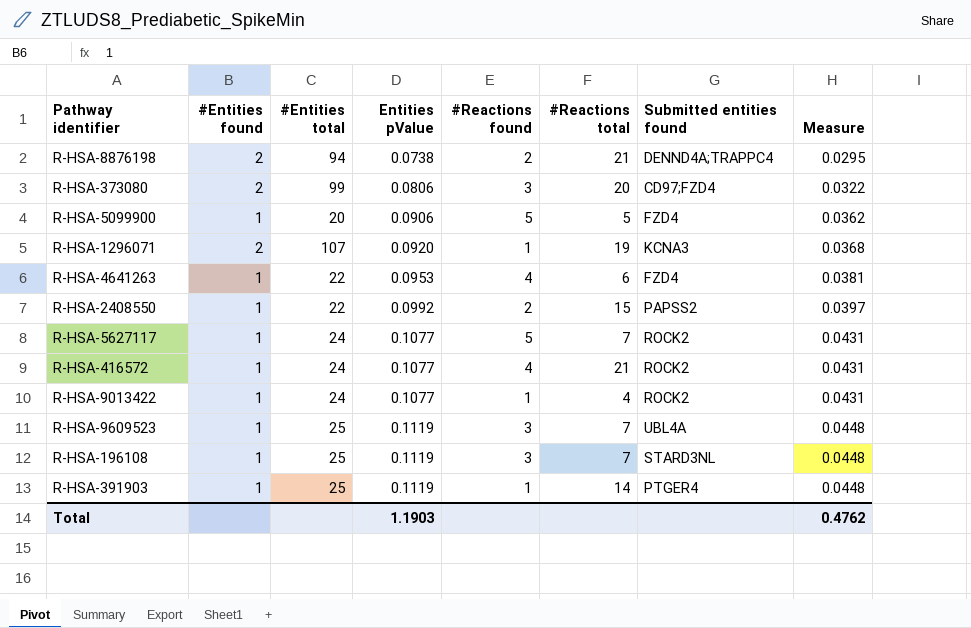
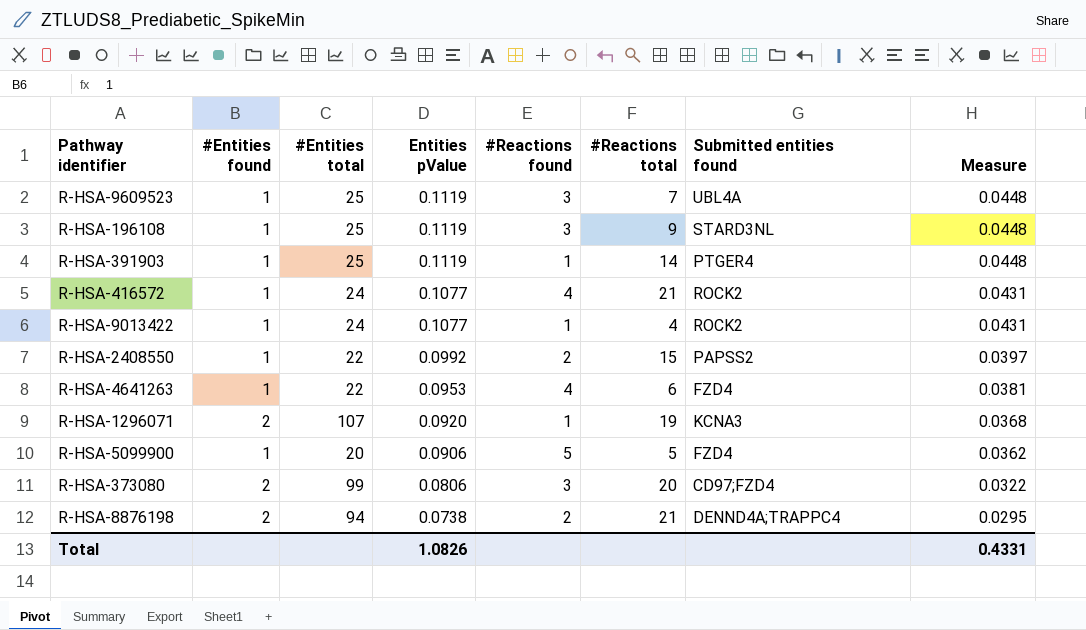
row order: Entities pValue ascending -> Entities pValue descending
row R-HSA-5627117: 1 | 24 | 0.1077 | 5 | 7 | ROCK2 | 0.0431 -> none
R-HSA-196108 | #Reactions total: 7 -> 9
Total | Entities pValue: 1.1903 -> 1.0826
Total | Measure: 0.4762 -> 0.4331

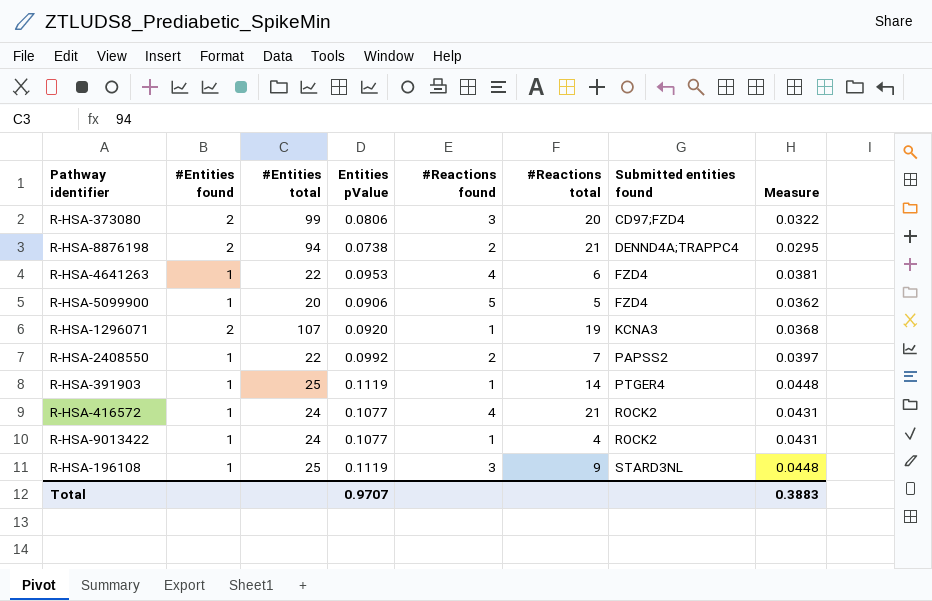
row order: Entities pValue descending -> Submitted entities found ascending
row R-HSA-9609523: 1 | 25 | 0.1119 | 3 | 7 | UBL4A | 0.0448 -> none
R-HSA-2408550 | #Reactions total: 15 -> 7
Total | Entities pValue: 1.0826 -> 0.9707
Total | Measure: 0.4331 -> 0.3883

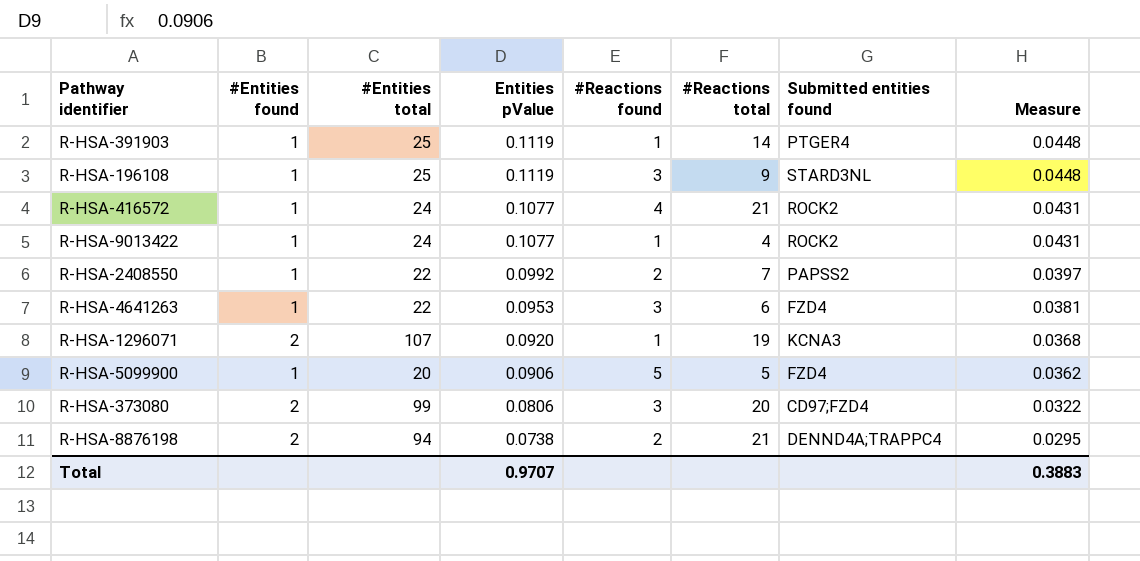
row order: Submitted entities found ascending -> Entities pValue descending
R-HSA-4641263 | #Reactions found: 4 -> 3

